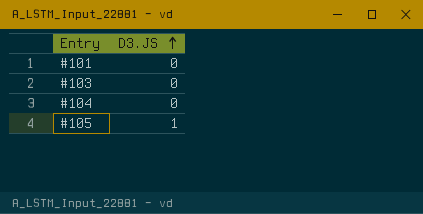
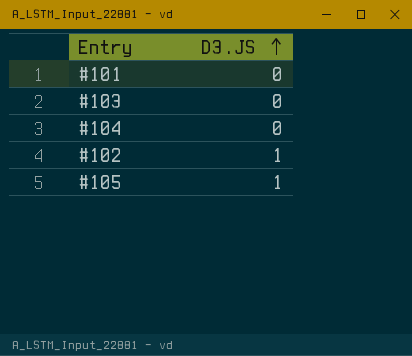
row #102: none -> 1

